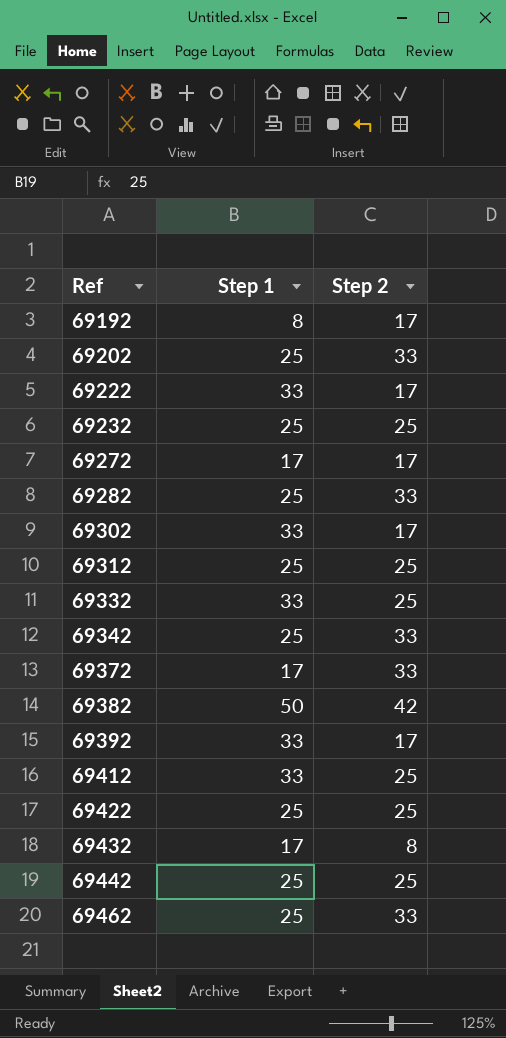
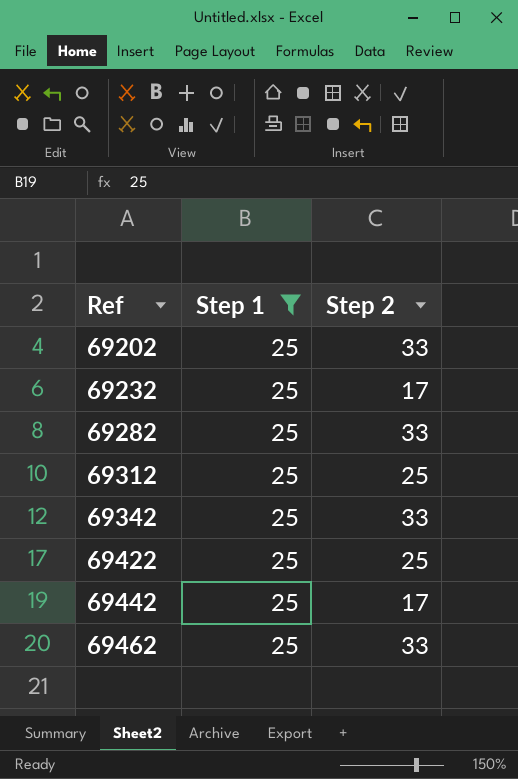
filter: none -> Step 1 = 25
69232 | Step 2: 25 -> 17
69442 | Step 2: 25 -> 17

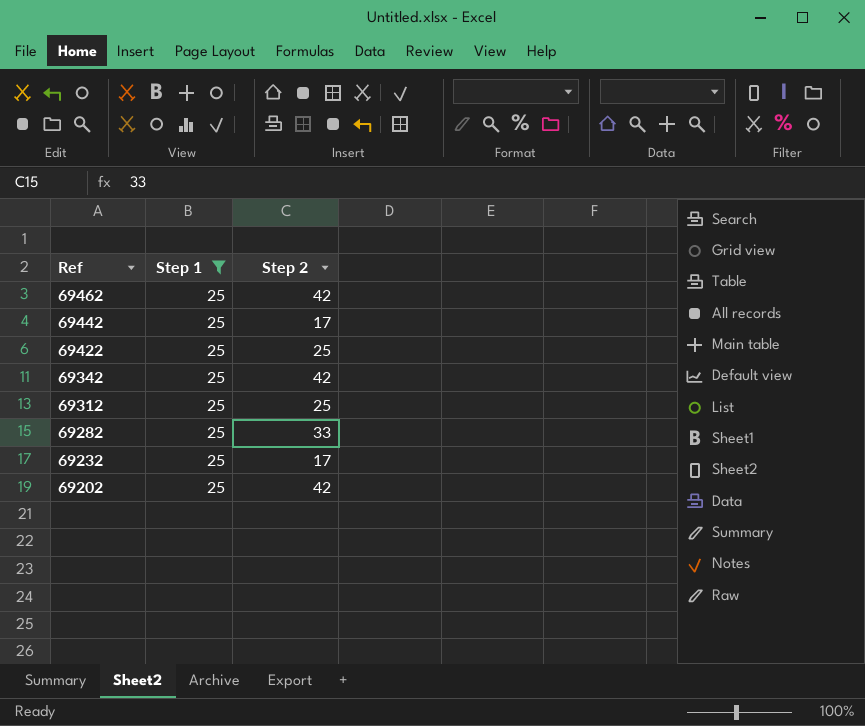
row order: Ref ascending -> Ref descending
69462 | Step 2: 33 -> 42
69342 | Step 2: 33 -> 42
69202 | Step 2: 33 -> 42

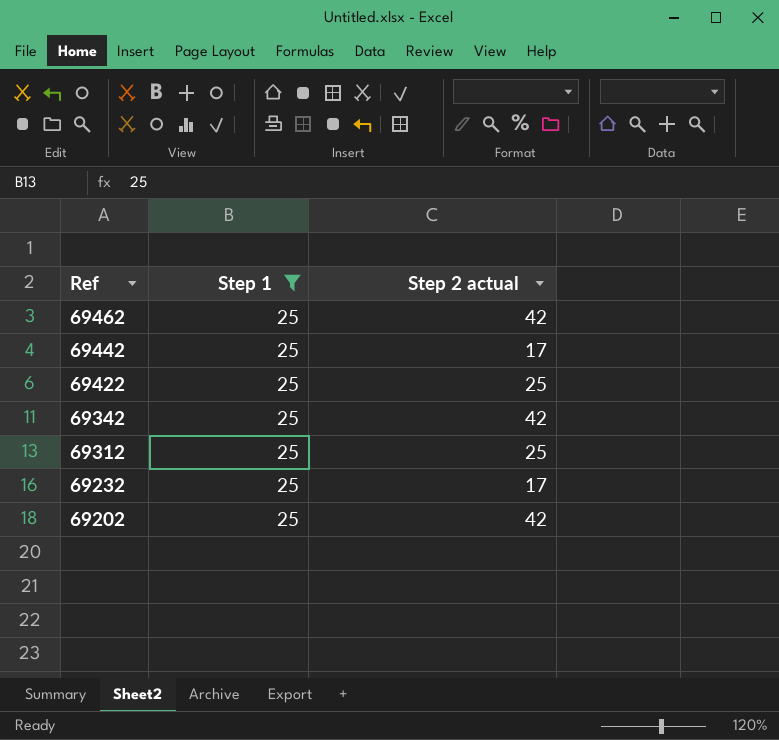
column name: Step 2 -> Step 2 actual
row 69282: 25 | 33 -> none

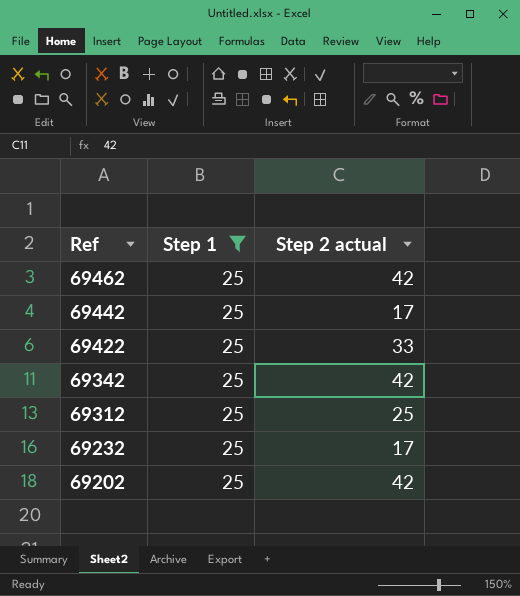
69422 | Step 2 actual: 25 -> 33

